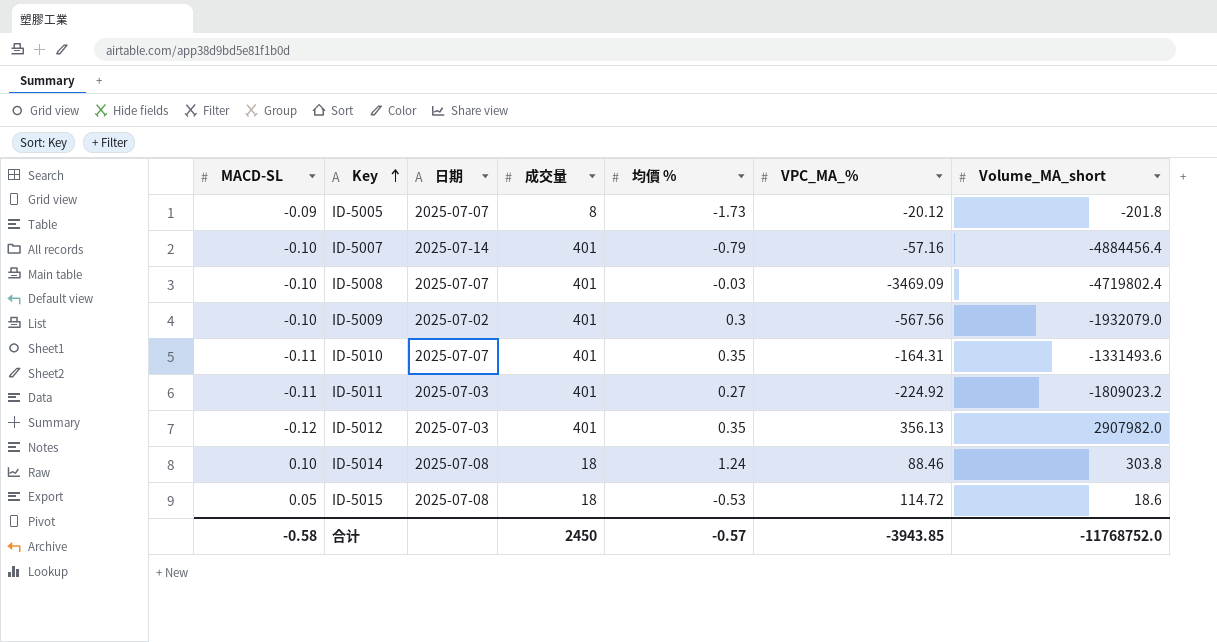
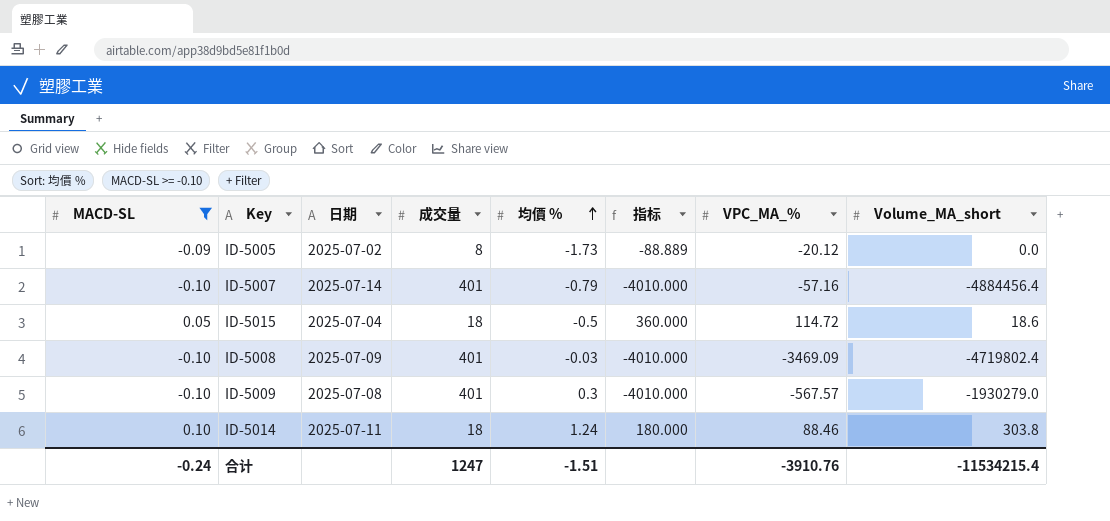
filter: none -> MACD-SL >= -0.10
row order: Key ascending -> 均價 % ascending
column 指标 | formula: none -> [成交量] / [MACD-SL]
ID-5005 | 日期: 2025-07-07 -> 2025-07-02
ID-5005 | Volume_MA_short: -201.8 -> 0.0
ID-5015 | 日期: 2025-07-08 -> 2025-07-04
ID-5015 | 均價 %: -0.53 -> -0.5
ID-5008 | 日期: 2025-07-07 -> 2025-07-09
ID-5009 | 日期: 2025-07-02 -> 2025-07-08
ID-5009 | VPC_MA_%: -567.56 -> -567.57
ID-5009 | Volume_MA_short: -1932079.0 -> -1930279.0
ID-5014 | 日期: 2025-07-08 -> 2025-07-11
合计 | MACD-SL: -0.58 -> -0.24
合计 | 成交量: 2450 -> 1247
合计 | 均價 %: -0.57 -> -1.51
合计 | VPC_MA_%: -3943.85 -> -3910.76
合计 | Volume_MA_short: -11768752.0 -> -11534215.4

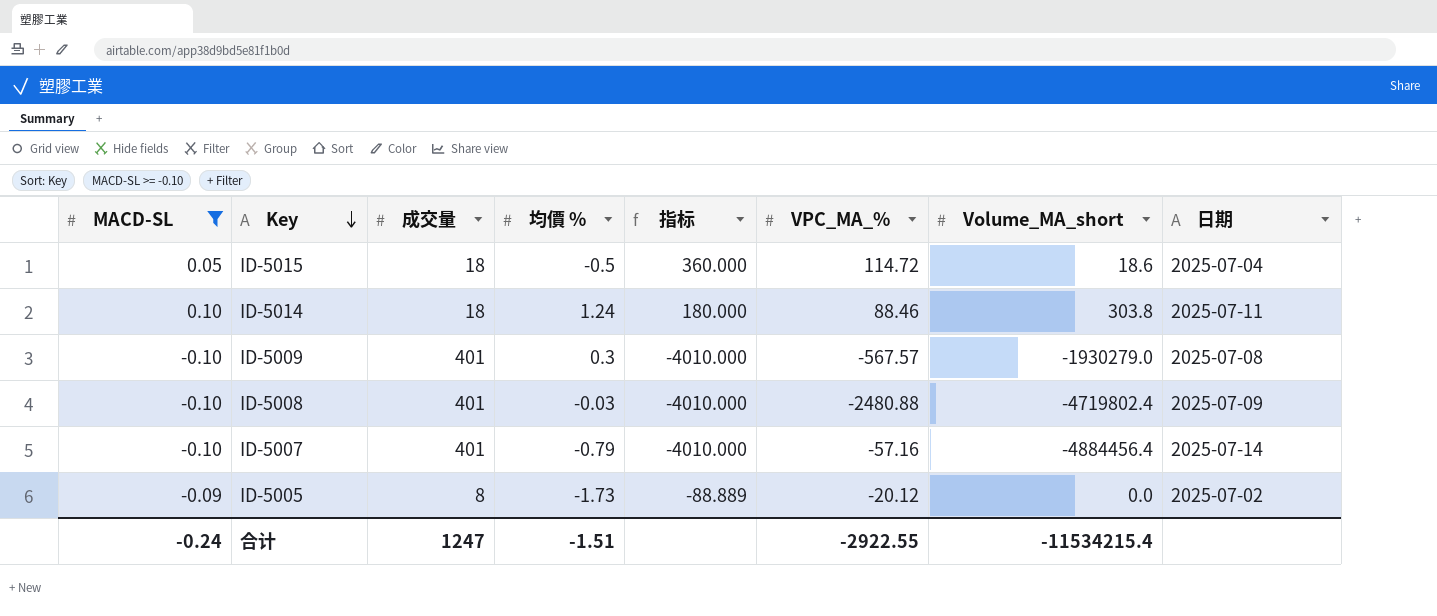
row order: 均價 % ascending -> Key descending
column 日期 | position: 3 -> 8
ID-5008 | VPC_MA_%: -3469.09 -> -2480.88
合计 | VPC_MA_%: -3910.76 -> -2922.55

